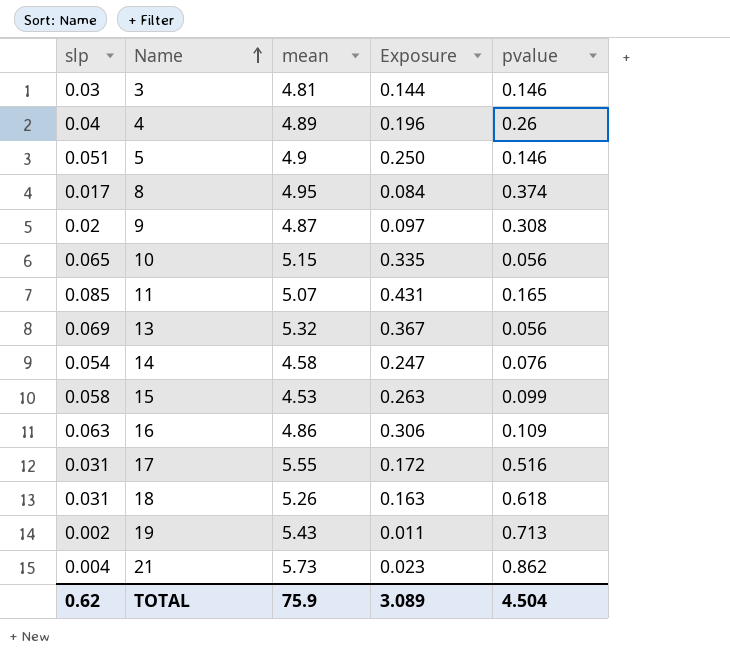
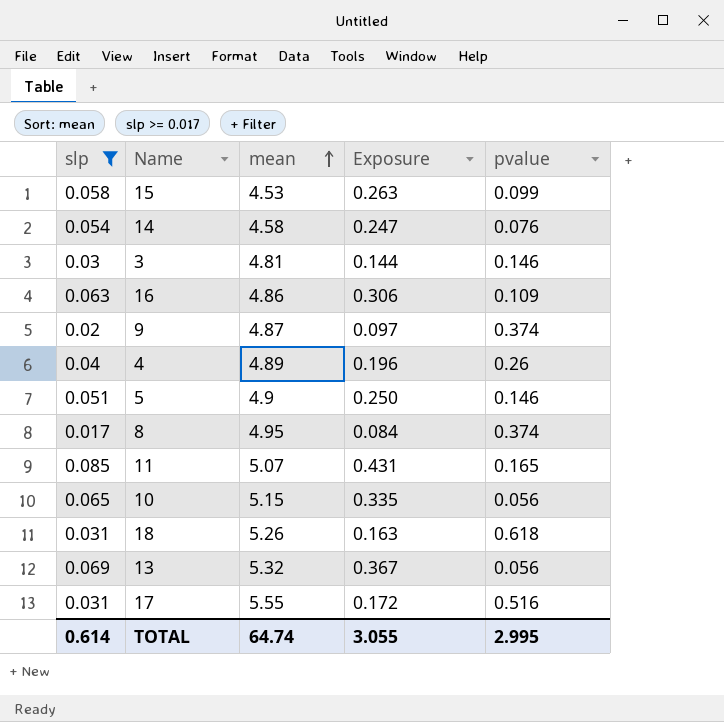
filter: none -> slp >= 0.017
row order: Name ascending -> mean ascending
9 | pvalue: 0.308 -> 0.374
TOTAL | slp: 0.62 -> 0.614
TOTAL | mean: 75.9 -> 64.74
TOTAL | Exposure: 3.089 -> 3.055
TOTAL | pvalue: 4.504 -> 2.995

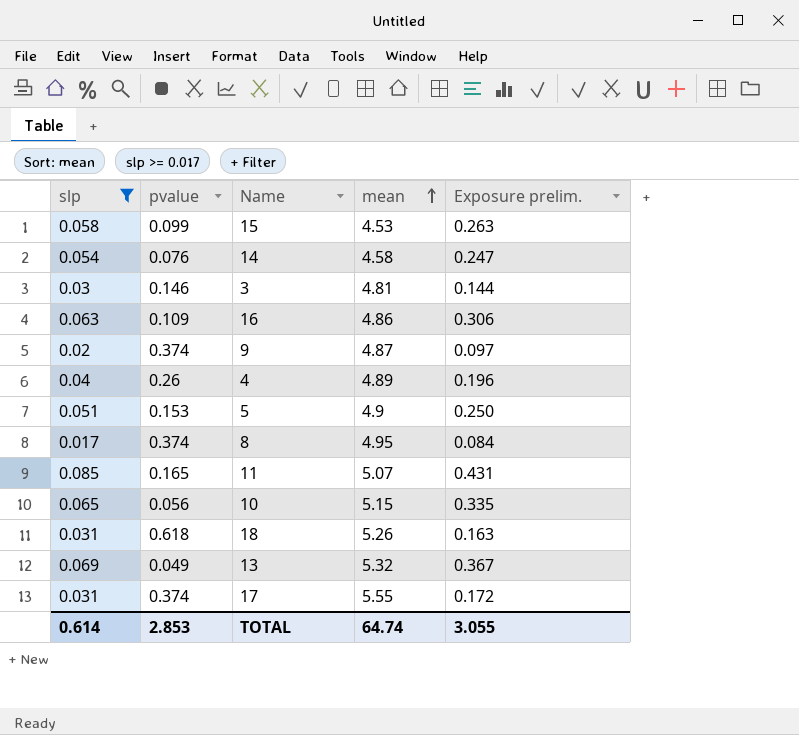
column pvalue | position: 5 -> 2
column name: Exposure -> Exposure prelim.
5 | pvalue: 0.146 -> 0.153
13 | pvalue: 0.056 -> 0.049
17 | pvalue: 0.516 -> 0.374
TOTAL | pvalue: 2.995 -> 2.853

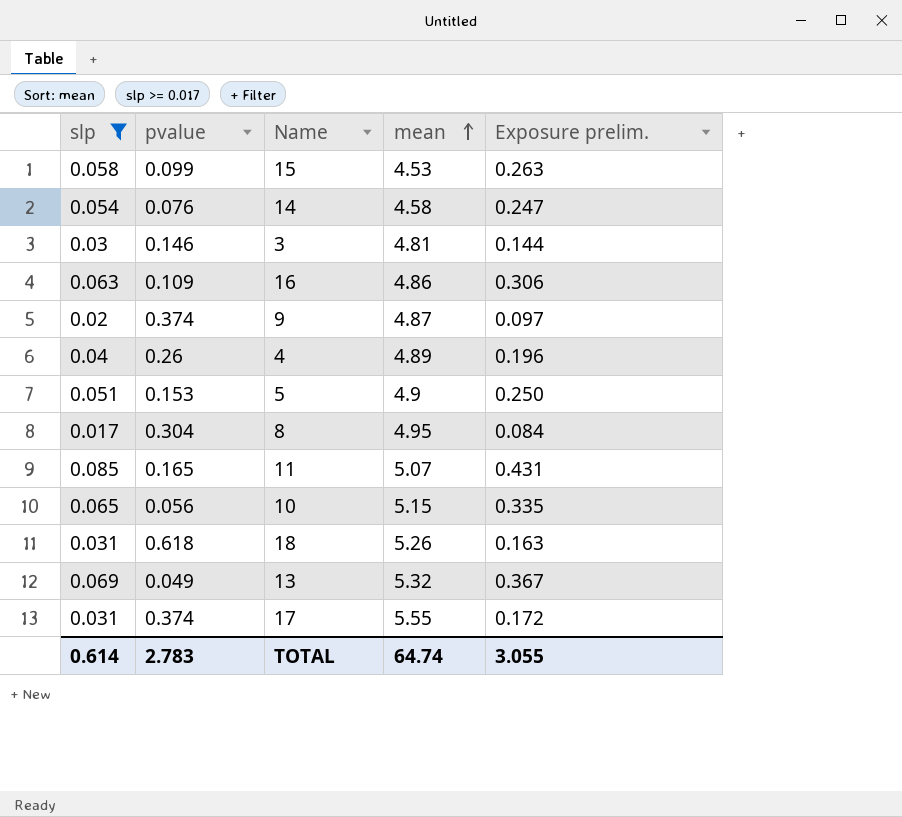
8 | pvalue: 0.374 -> 0.304
TOTAL | pvalue: 2.853 -> 2.783

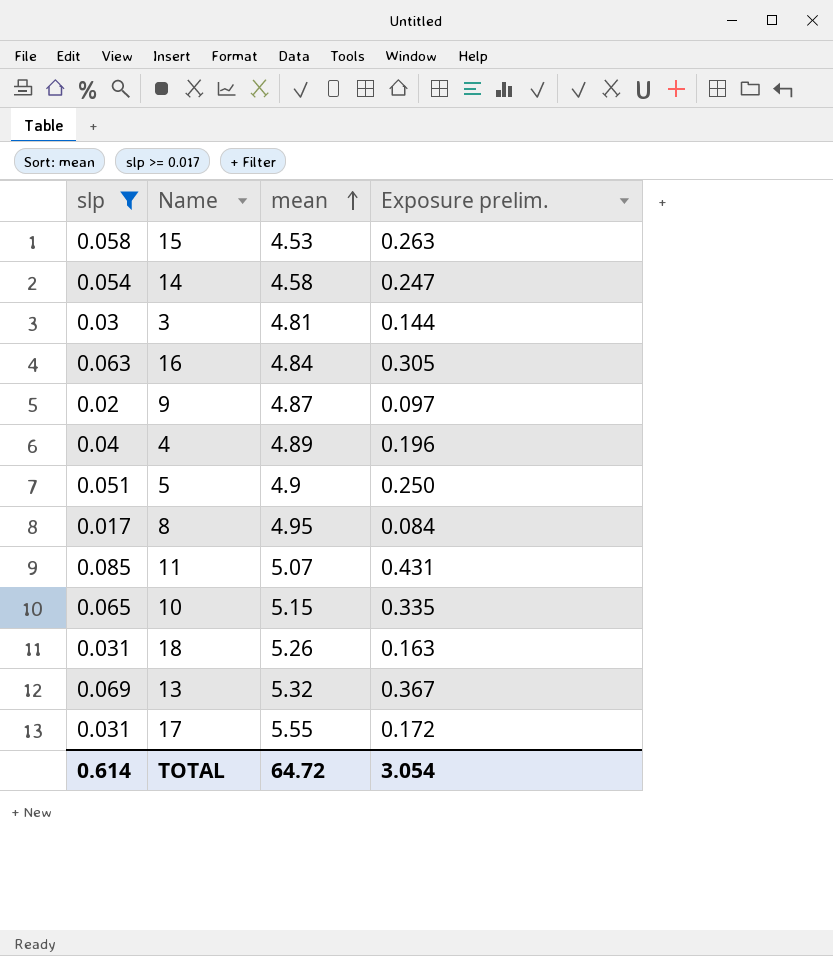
column pvalue | position: 2 -> none
16 | mean: 4.86 -> 4.84
16 | Exposure prelim.: 0.306 -> 0.305
TOTAL | mean: 64.74 -> 64.72
TOTAL | Exposure prelim.: 3.055 -> 3.054

